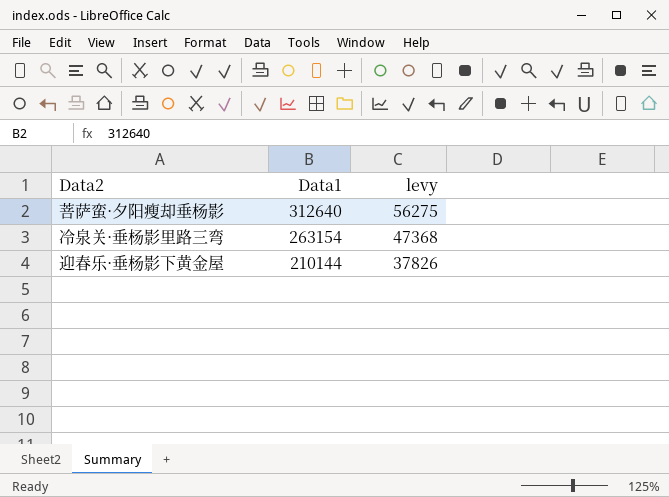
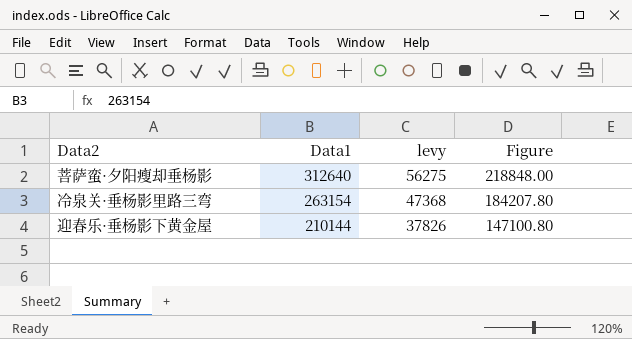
column Figure | formula: none -> [Data1] * 0.7

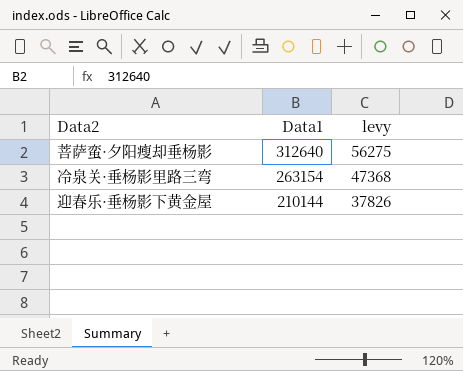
column Figure | formula: [Data1] * 0.7 -> none

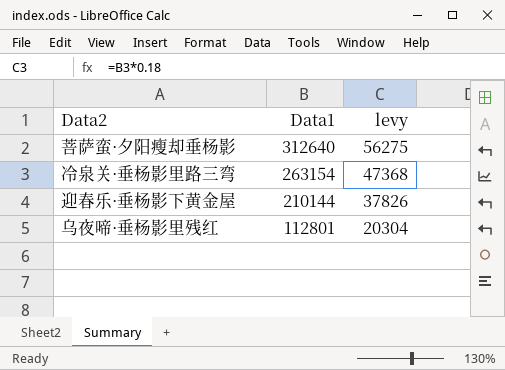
row 乌夜啼·垂杨影里残红: none -> 112801 | 20304

